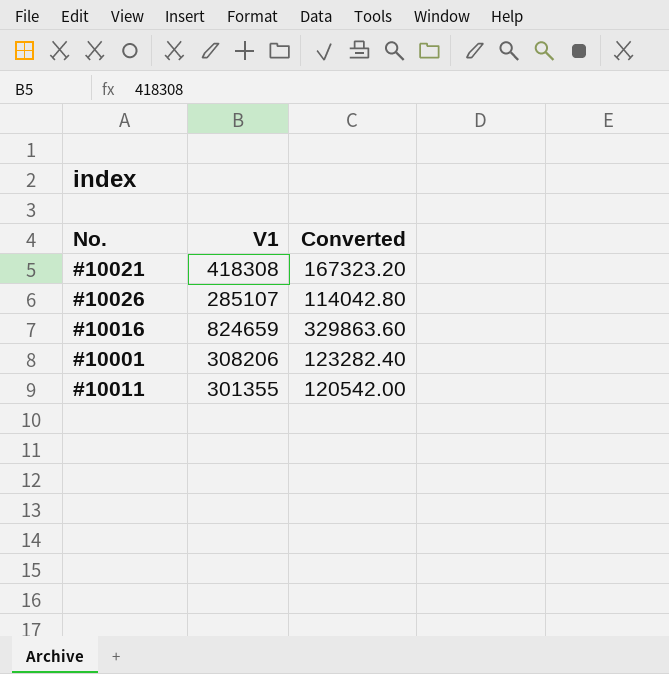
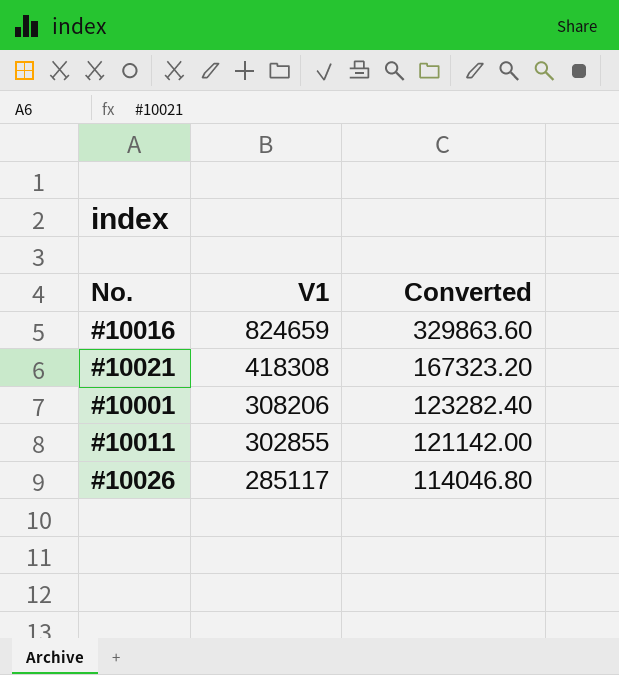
row order: none -> V1 descending
#10011 | V1: 301355 -> 302855
#10011 | Converted: 120542.00 -> 121142.00
#10026 | V1: 285107 -> 285117
#10026 | Converted: 114042.80 -> 114046.80

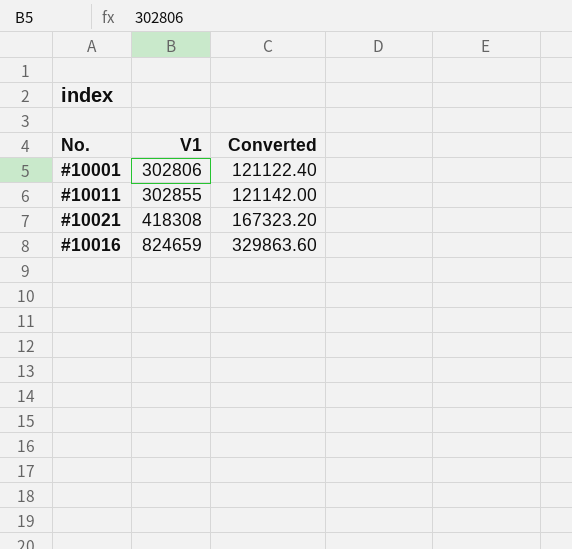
row order: V1 descending -> V1 ascending
row #10026: 285117 | 114046.80 -> none
#10001 | V1: 308206 -> 302806
#10001 | Converted: 123282.40 -> 121122.40

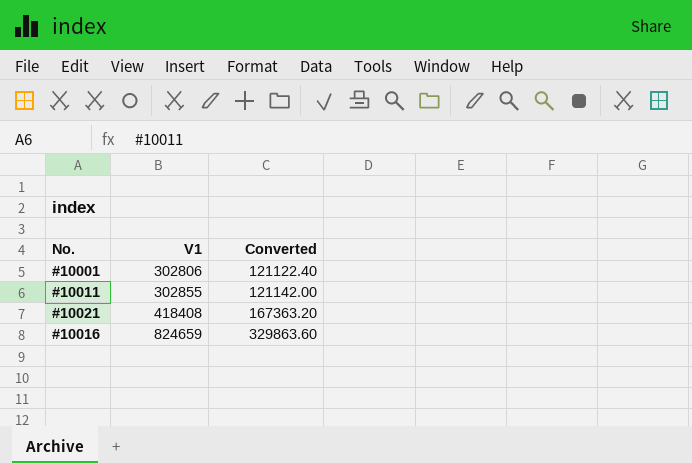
#10021 | V1: 418308 -> 418408
#10021 | Converted: 167323.20 -> 167363.20

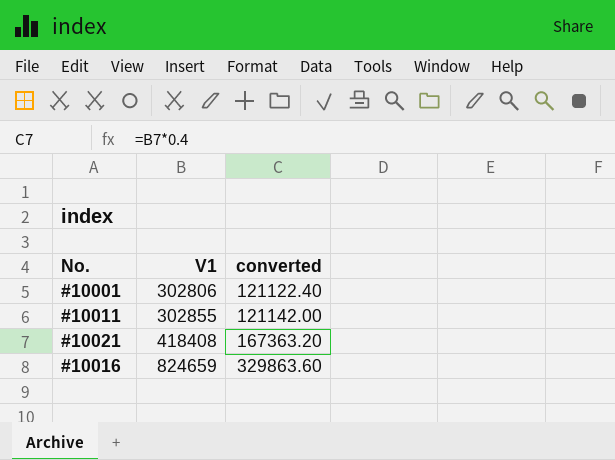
column name: Converted -> converted

